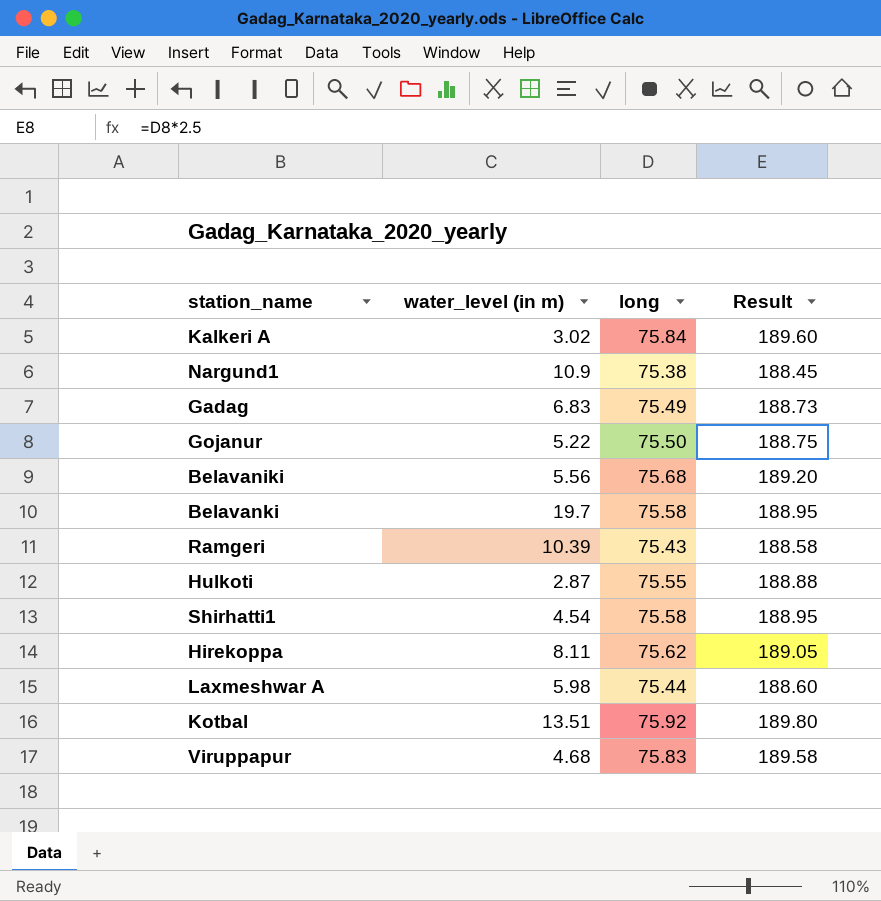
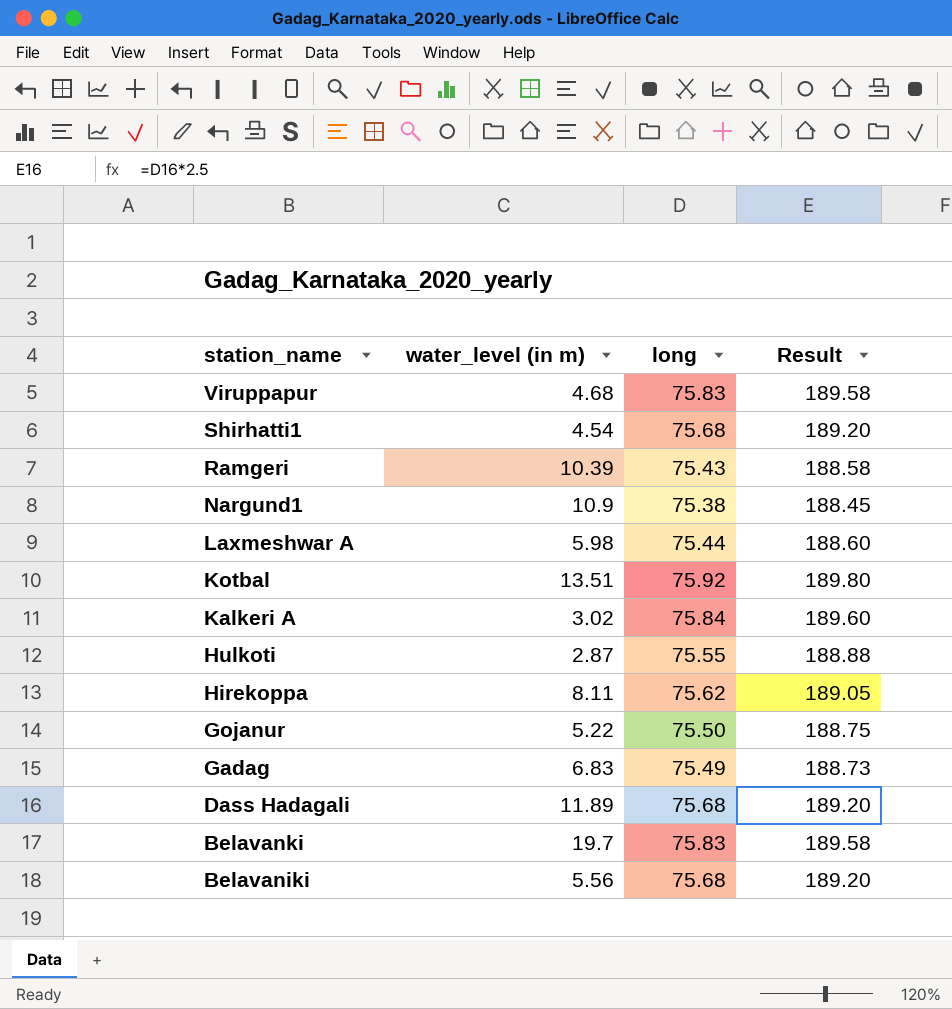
row order: none -> station_name descending
Shirhatti1 | long: 75.58 -> 75.68
Shirhatti1 | Result: 188.95 -> 189.20
row Dass Hadagali: none -> 11.89 | 75.68 | 189.20
Belavanki | long: 75.58 -> 75.83
Belavanki | Result: 188.95 -> 189.58

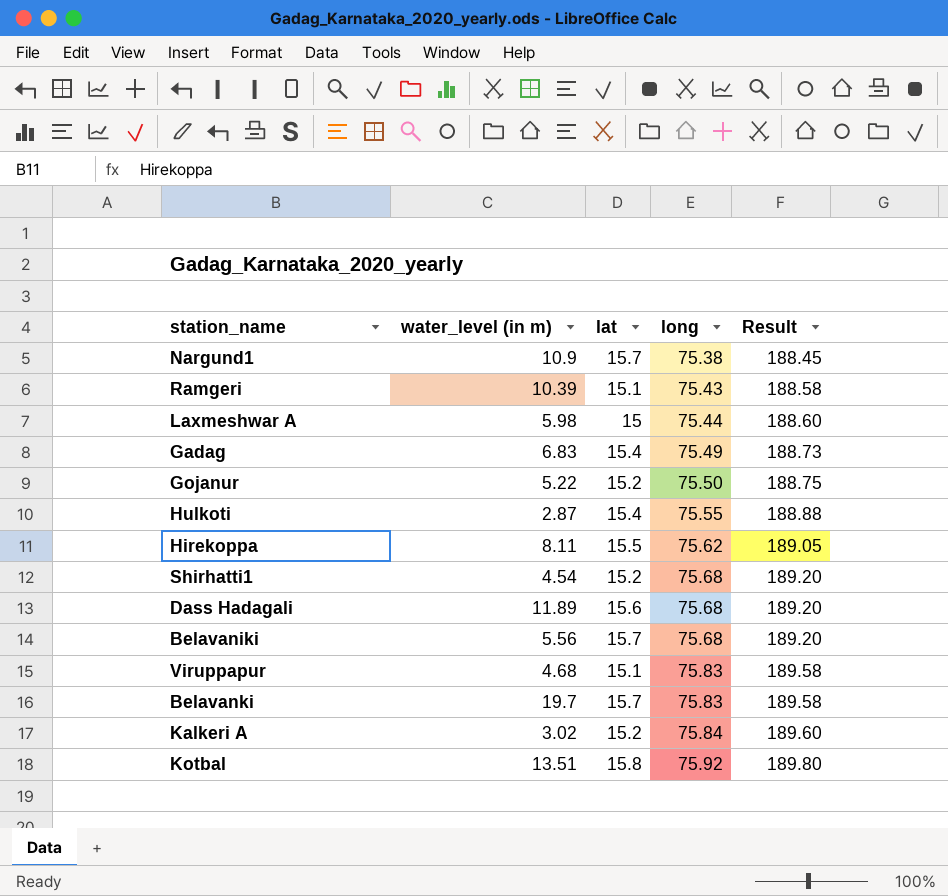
row order: station_name descending -> long ascending
column lat | position: none -> 3

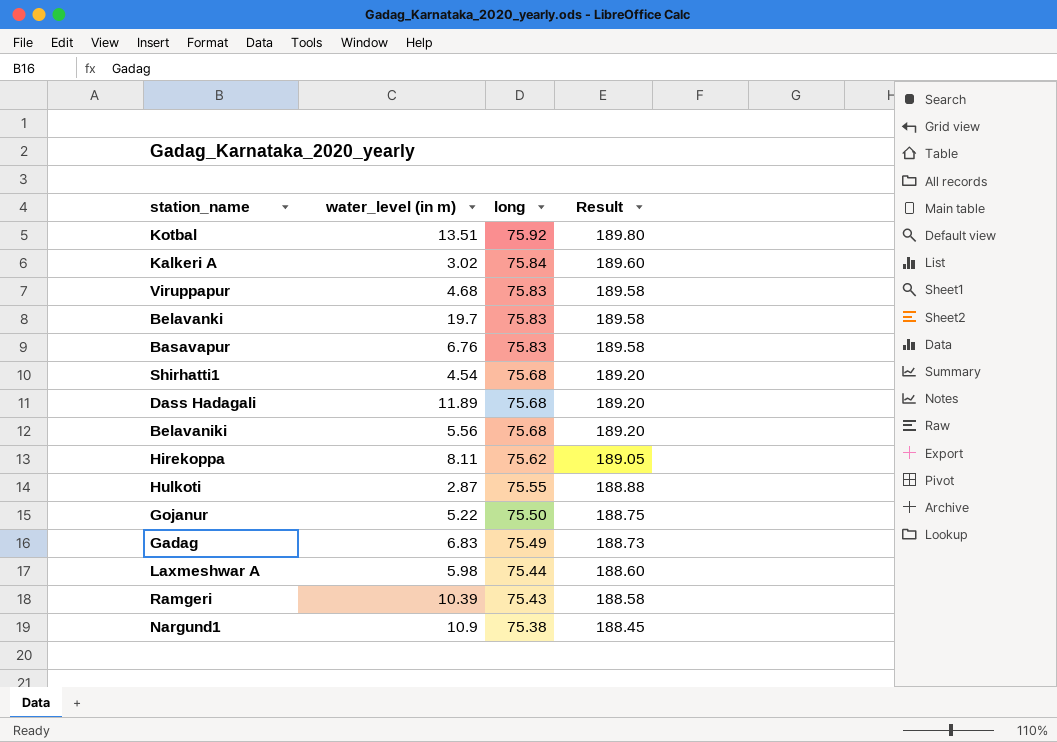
row order: long ascending -> long descending
column lat | position: 3 -> none
row Basavapur: none -> 6.76 | 75.83 | 189.58

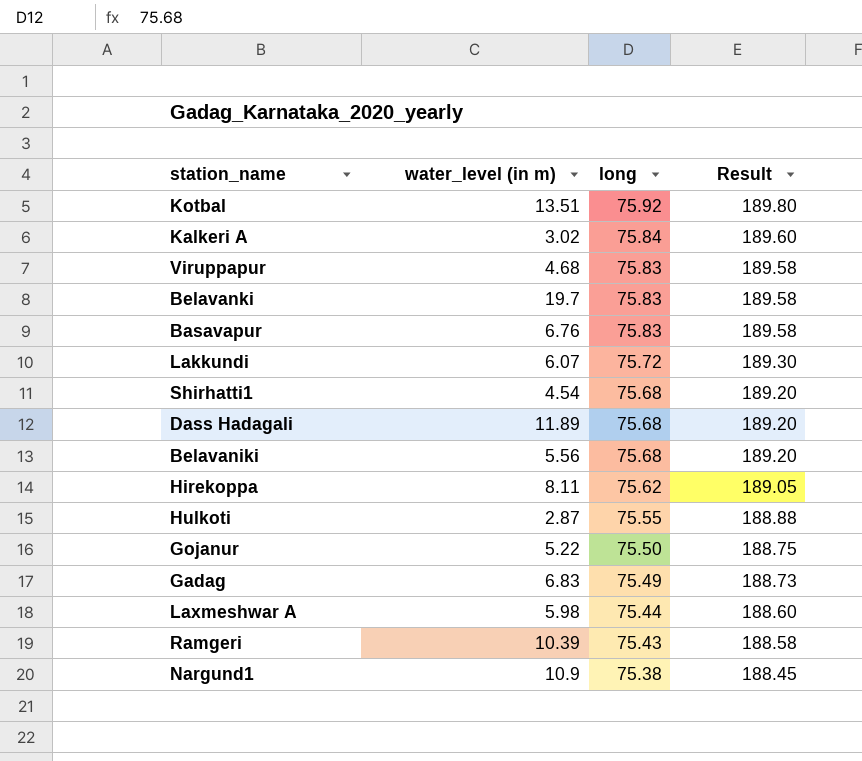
row Lakkundi: none -> 6.07 | 75.72 | 189.30

